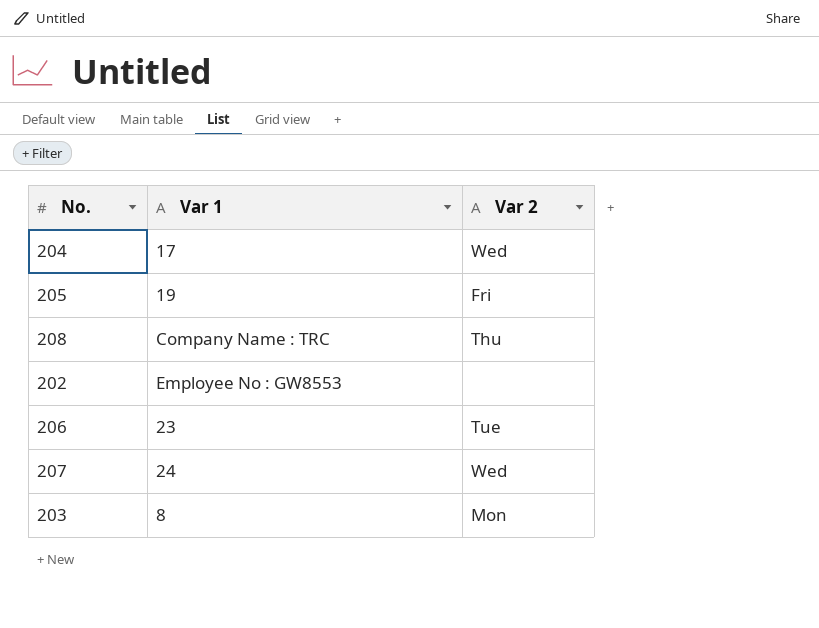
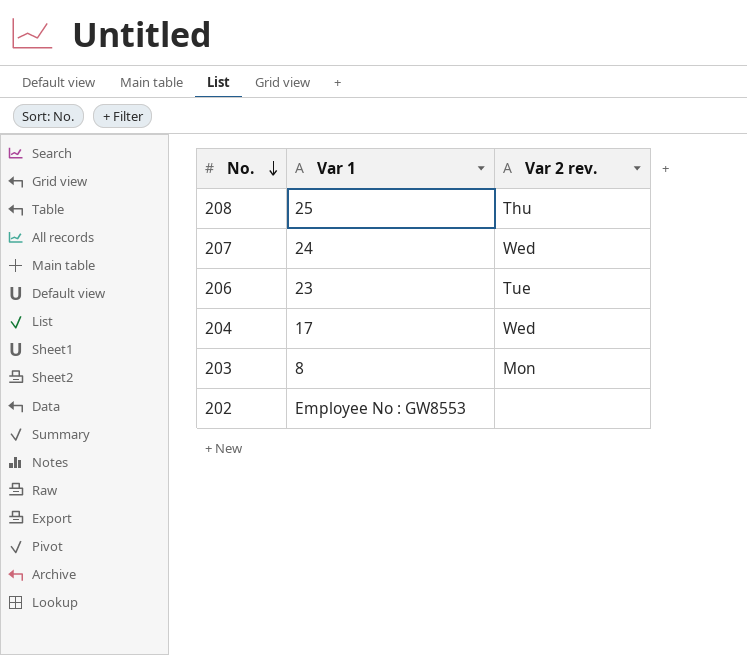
row order: none -> No. descending
column name: Var 2 -> Var 2 rev.
row 205: 19 | Fri -> none
208 | Var 1: Company Name : TRC -> 25

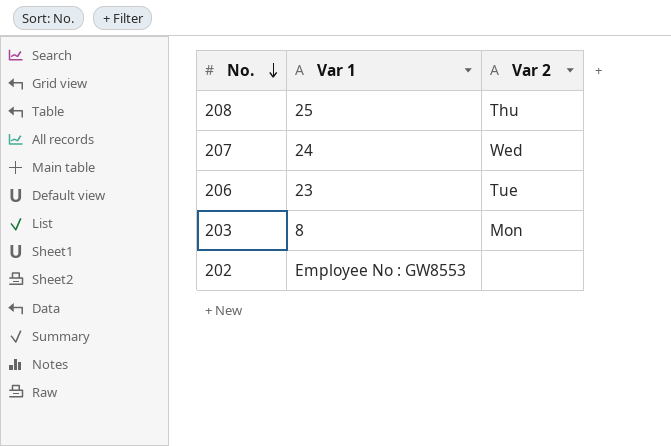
column name: Var 2 rev. -> Var 2
row 204: 17 | Wed -> none

